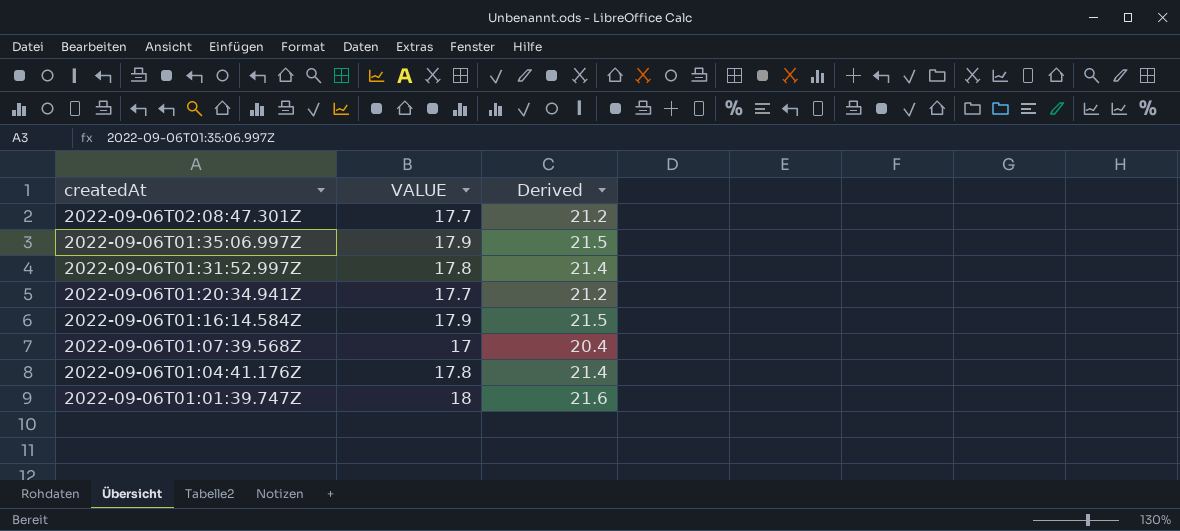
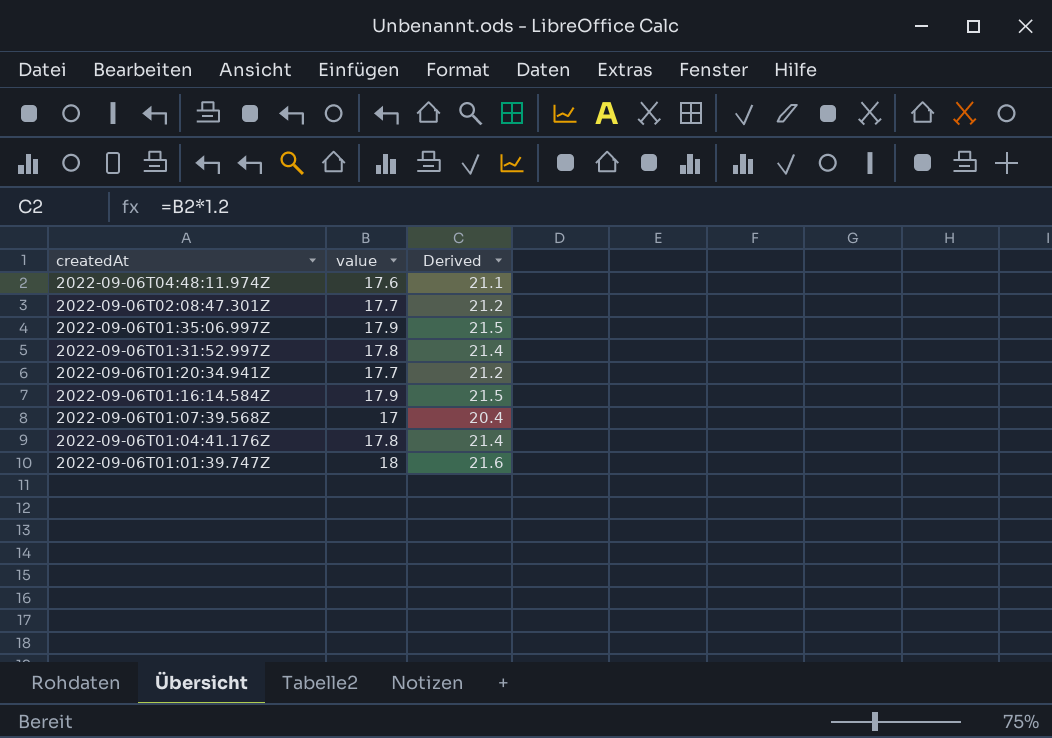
column name: VALUE -> value
row 2022-09-06T04:48:11.974Z: none -> 17.6 | 21.1

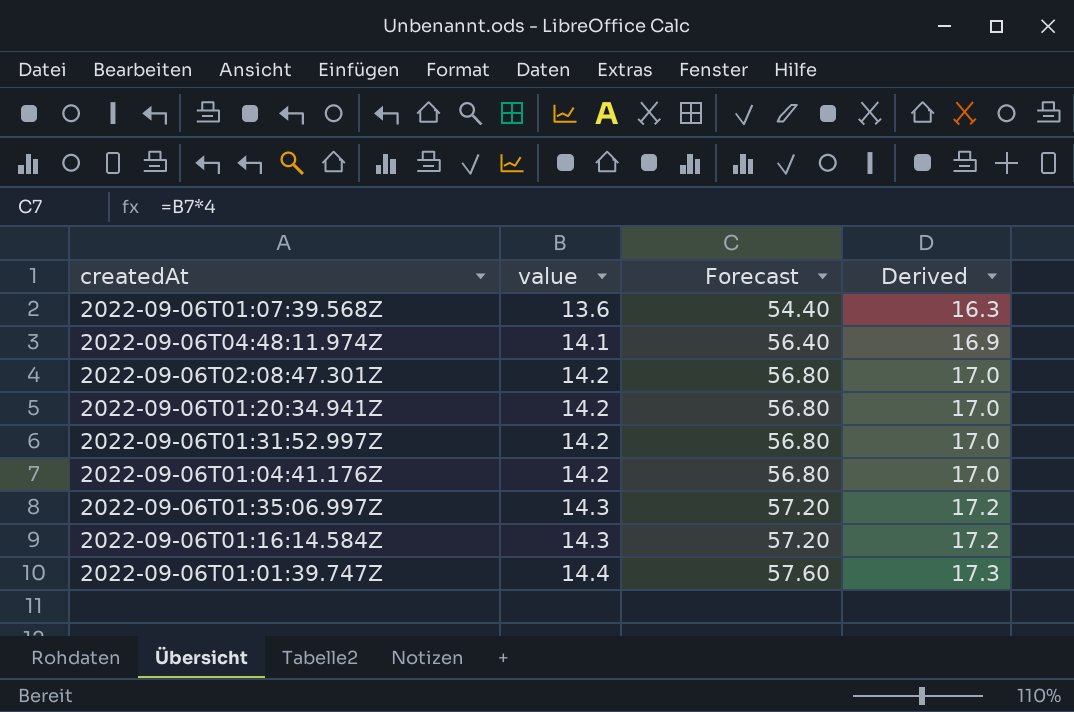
row order: createdAt descending -> value ascending
column Forecast | formula: none -> [value] * 4
2022-09-06T01:07:39.568Z | value: 17 -> 13.6
2022-09-06T01:07:39.568Z | Derived: 20.4 -> 16.3
2022-09-06T04:48:11.974Z | value: 17.6 -> 14.1
2022-09-06T04:48:11.974Z | Derived: 21.1 -> 16.9
2022-09-06T02:08:47.301Z | value: 17.7 -> 14.2
2022-09-06T02:08:47.301Z | Derived: 21.2 -> 17.0
2022-09-06T01:20:34.941Z | value: 17.7 -> 14.2
2022-09-06T01:20:34.941Z | Derived: 21.2 -> 17.0
2022-09-06T01:31:52.997Z | value: 17.8 -> 14.2
2022-09-06T01:31:52.997Z | Derived: 21.4 -> 17.0
2022-09-06T01:04:41.176Z | value: 17.8 -> 14.2
2022-09-06T01:04:41.176Z | Derived: 21.4 -> 17.0
2022-09-06T01:35:06.997Z | value: 17.9 -> 14.3
2022-09-06T01:35:06.997Z | Derived: 21.5 -> 17.2
2022-09-06T01:16:14.584Z | value: 17.9 -> 14.3
2022-09-06T01:16:14.584Z | Derived: 21.5 -> 17.2
2022-09-06T01:01:39.747Z | value: 18 -> 14.4
2022-09-06T01:01:39.747Z | Derived: 21.6 -> 17.3

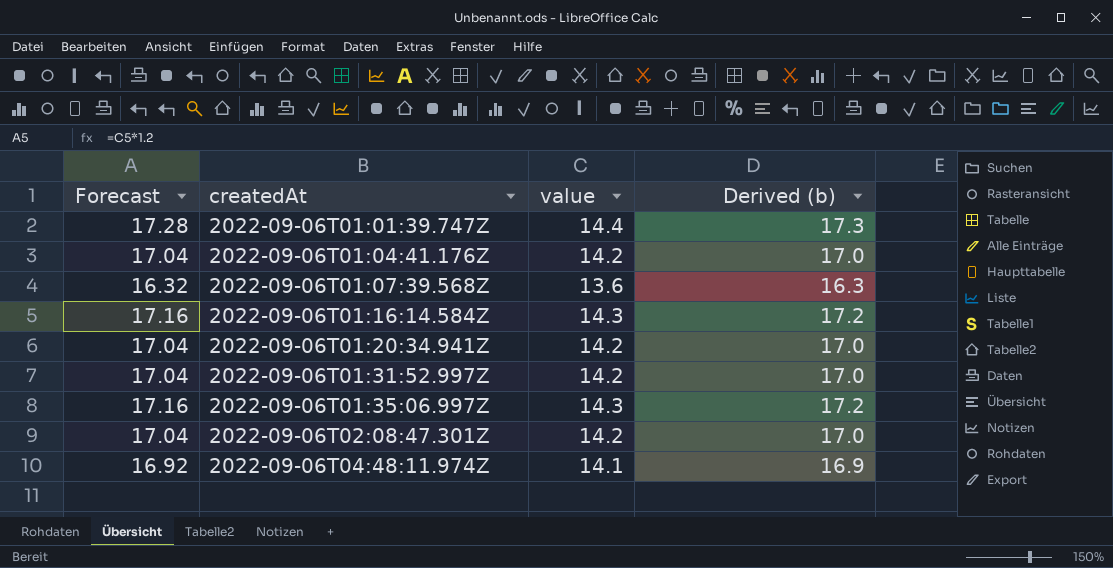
row order: value ascending -> createdAt ascending
column Forecast | formula: [value] * 4 -> [value] * 1.2
column Forecast | position: 3 -> 1
column name: Derived -> Derived (b)

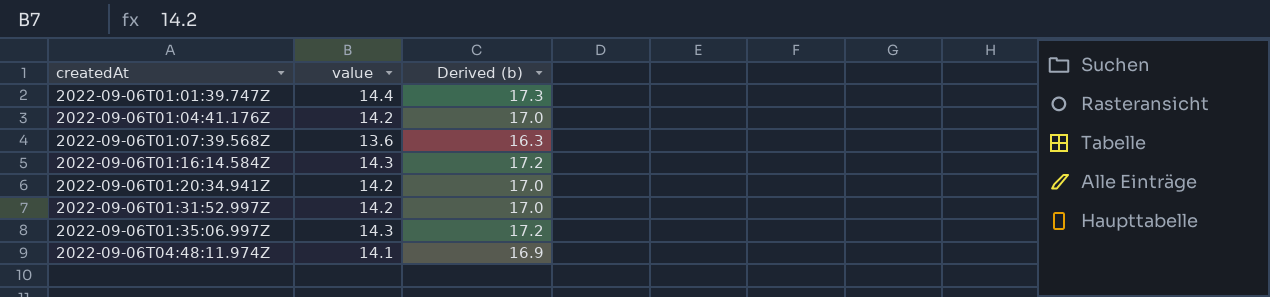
column Forecast | formula: [value] * 1.2 -> none
row 2022-09-06T02:08:47.301Z: 17.04 | 14.2 | 17.0 -> none

